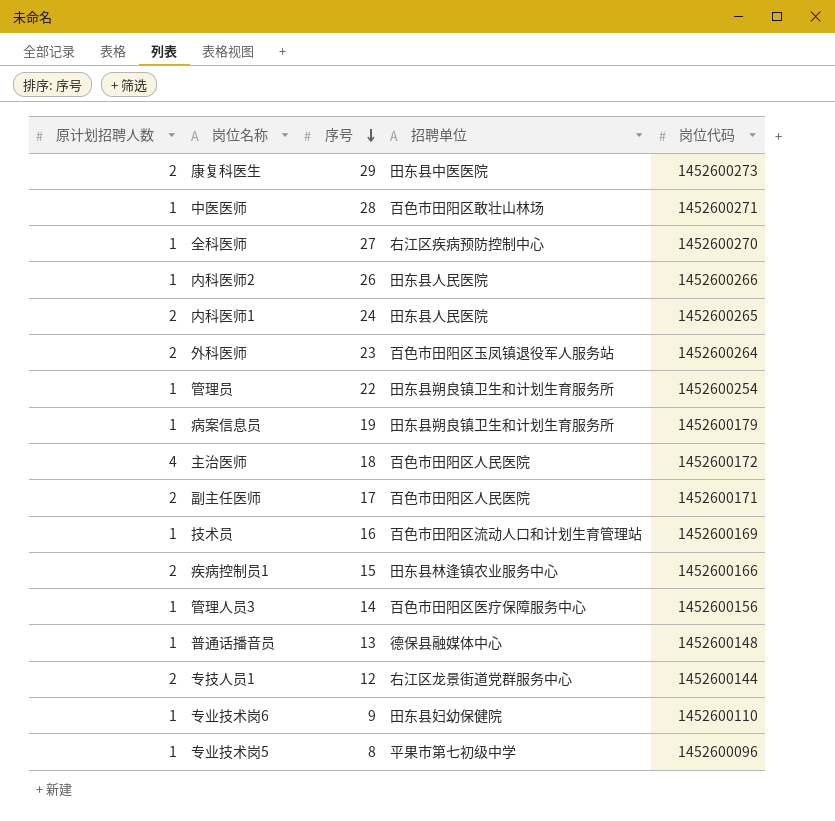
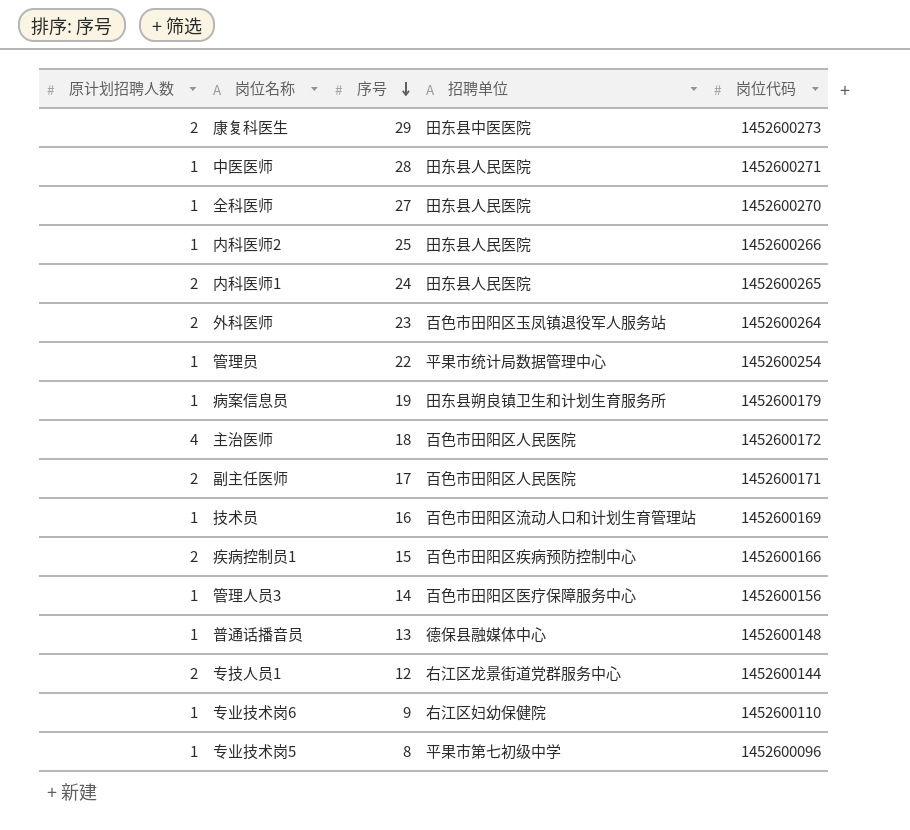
中医医师 | 招聘单位: 百色市田阳区敢壮山林场 -> 田东县人民医院
全科医师 | 招聘单位: 右江区疾病预防控制中心 -> 田东县人民医院
内科医师2 | 序号: 26 -> 25
管理员 | 招聘单位: 田东县朔良镇卫生和计划生育服务所 -> 平果市统计局数据管理中心
疾病控制员1 | 招聘单位: 田东县林逢镇农业服务中心 -> 百色市田阳区疾病预防控制中心
专业技术岗6 | 招聘单位: 田东县妇幼保健院 -> 右江区妇幼保健院

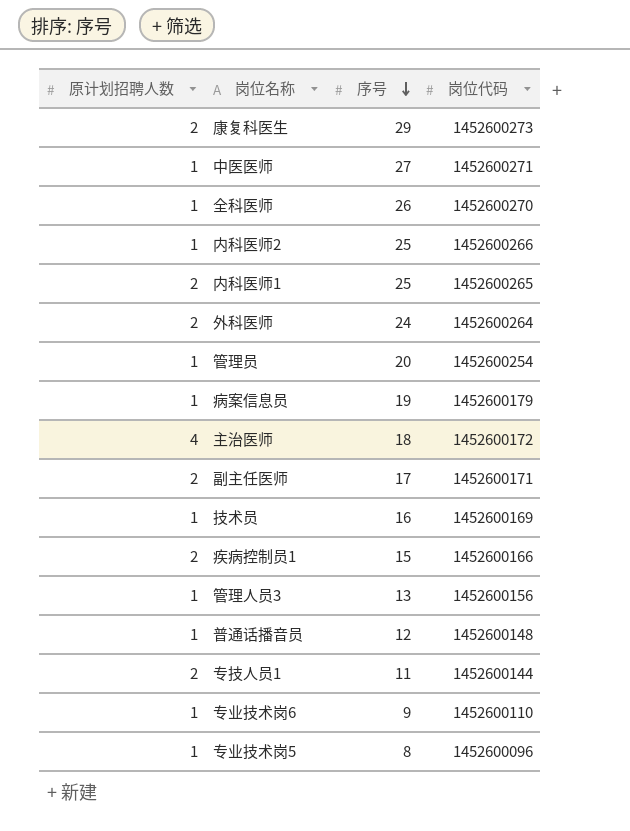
column 招聘单位 | position: 4 -> none
中医医师 | 序号: 28 -> 27
全科医师 | 序号: 27 -> 26
内科医师1 | 序号: 24 -> 25
外科医师 | 序号: 23 -> 24
管理员 | 序号: 22 -> 20
管理人员3 | 序号: 14 -> 13
普通话播音员 | 序号: 13 -> 12
专技人员1 | 序号: 12 -> 11

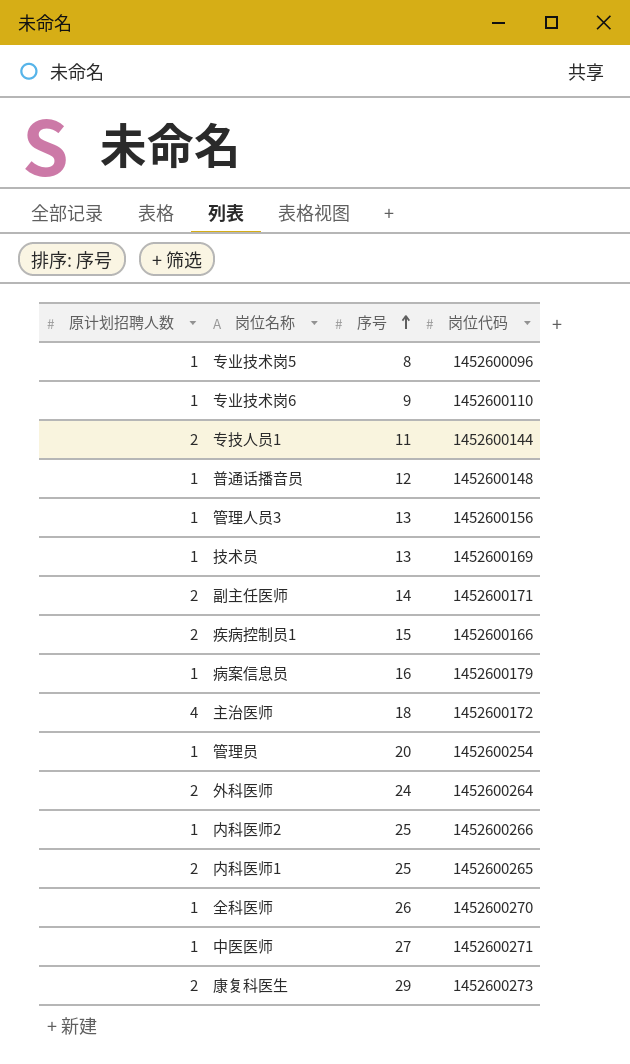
row order: 序号 descending -> 序号 ascending
技术员 | 序号: 16 -> 13
副主任医师 | 序号: 17 -> 14
病案信息员 | 序号: 19 -> 16

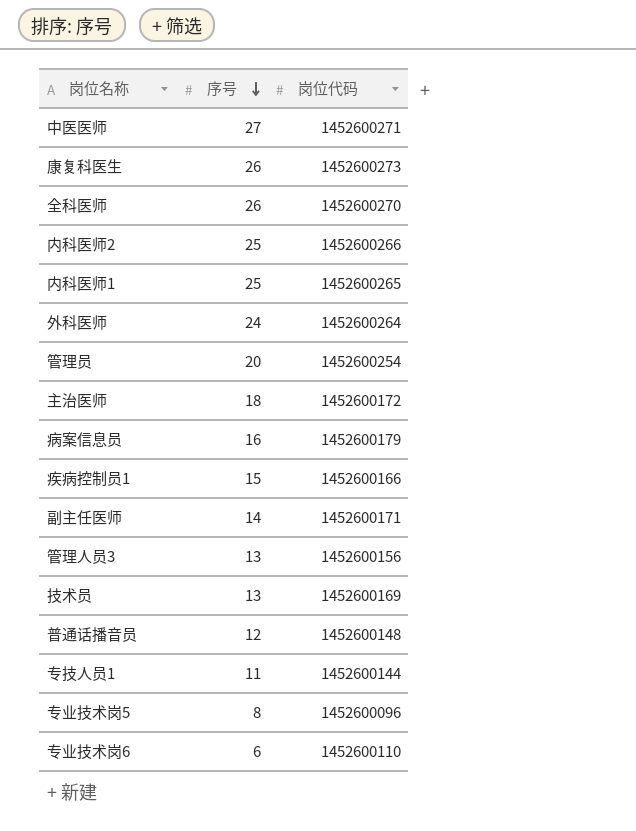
row order: 序号 ascending -> 序号 descending
column 原计划招聘人数 | position: 1 -> none
康复科医生 | 序号: 29 -> 26
专业技术岗6 | 序号: 9 -> 6

